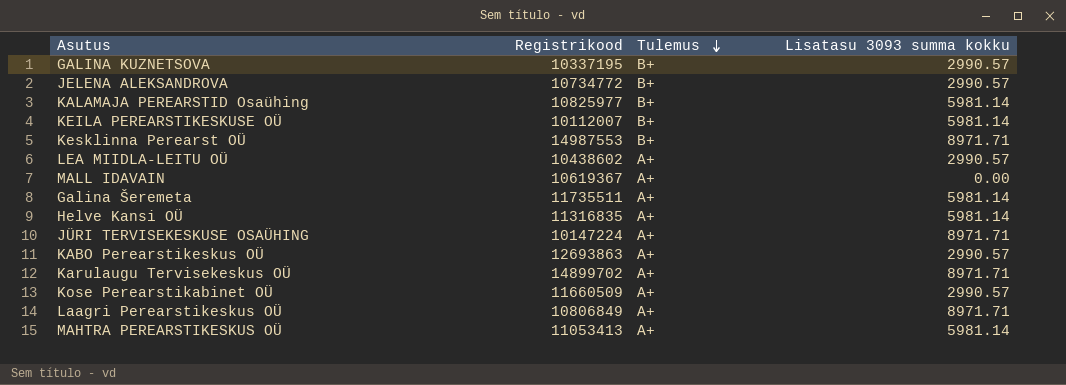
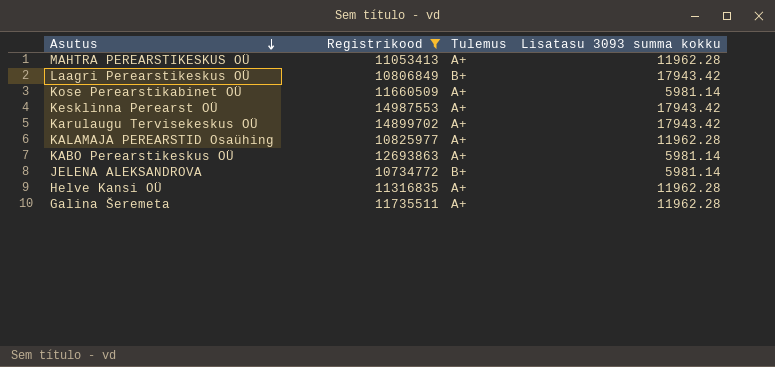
filter: none -> Registrikood >= 10734772
row order: Tulemus descending -> Asutus descending
MAHTRA PEREARSTIKESKUS OÜ | Lisatasu 3093 summa kokku: 5981.14 -> 11962.28
Laagri Perearstikeskus OÜ | Tulemus: A+ -> B+
Laagri Perearstikeskus OÜ | Lisatasu 3093 summa kokku: 8971.71 -> 17943.42
Kose Perearstikabinet OÜ | Lisatasu 3093 summa kokku: 2990.57 -> 5981.14
Kesklinna Perearst OÜ | Tulemus: B+ -> A+
Kesklinna Perearst OÜ | Lisatasu 3093 summa kokku: 8971.71 -> 17943.42
Karulaugu Tervisekeskus OÜ | Lisatasu 3093 summa kokku: 8971.71 -> 17943.42
KALAMAJA PEREARSTID Osaühing | Tulemus: B+ -> A+
KALAMAJA PEREARSTID Osaühing | Lisatasu 3093 summa kokku: 5981.14 -> 11962.28
KABO Perearstikeskus OÜ | Lisatasu 3093 summa kokku: 2990.57 -> 5981.14
JELENA ALEKSANDROVA | Lisatasu 3093 summa kokku: 2990.57 -> 5981.14
Helve Kansi OÜ | Lisatasu 3093 summa kokku: 5981.14 -> 11962.28
Galina Šeremeta | Lisatasu 3093 summa kokku: 5981.14 -> 11962.28

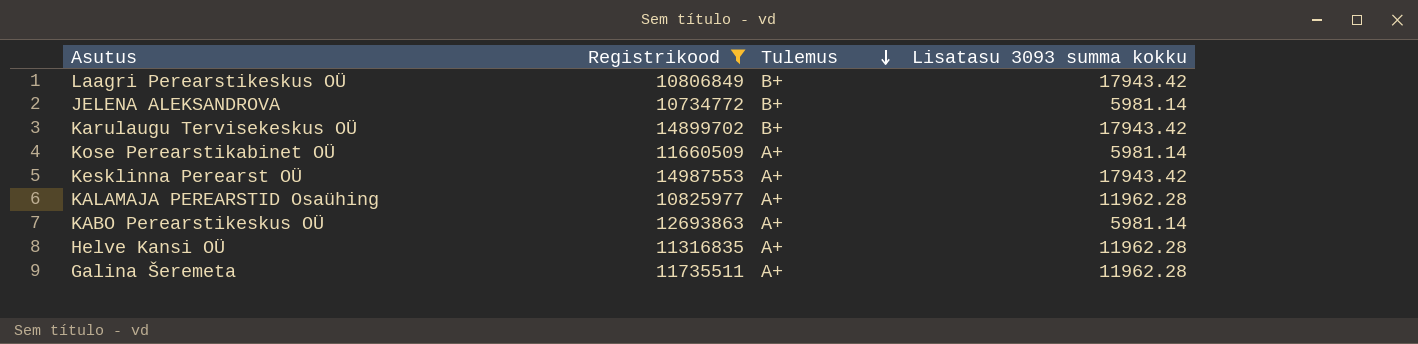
row order: Asutus descending -> Tulemus descending
row MAHTRA PEREARSTIKESKUS OÜ: 11053413 | A+ | 11962.28 -> none
Karulaugu Tervisekeskus OÜ | Tulemus: A+ -> B+

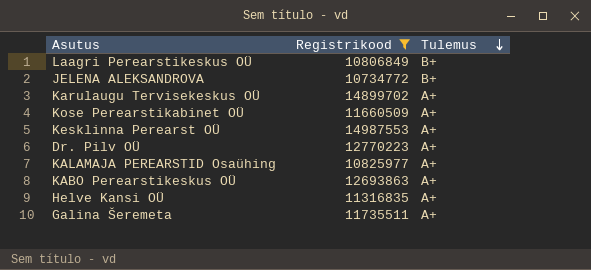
column Lisatasu 3093 summa kokku | position: 4 -> none
Karulaugu Tervisekeskus OÜ | Tulemus: B+ -> A+
row Dr. Pilv OÜ: none -> 12770223 | A+

